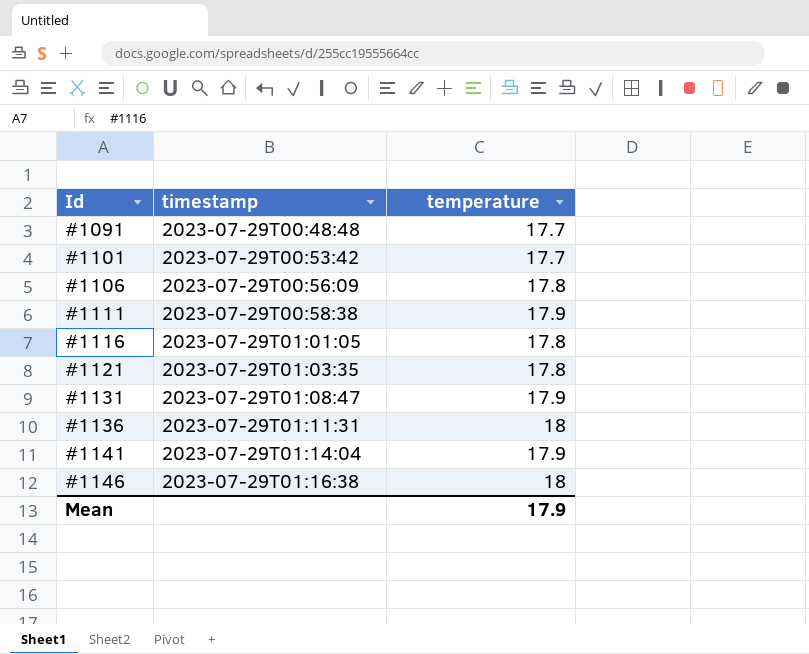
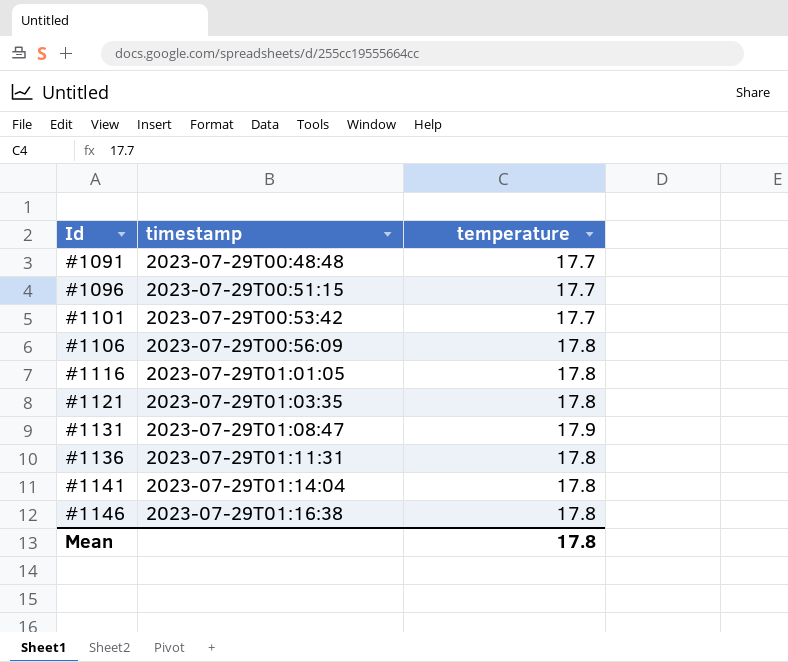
row #1111: 2023-07-29T00:58:38 | 17.9 -> none
row #1096: none -> 2023-07-29T00:51:15 | 17.7
#1136 | temperature: 18 -> 17.8
#1141 | temperature: 17.9 -> 17.8
#1146 | temperature: 18 -> 17.8
Mean | temperature: 17.9 -> 17.8

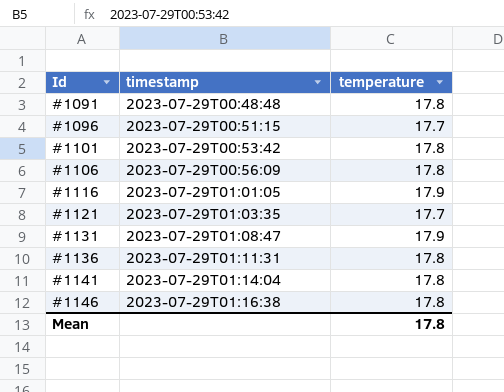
#1091 | temperature: 17.7 -> 17.8
#1101 | temperature: 17.7 -> 17.8
#1116 | temperature: 17.8 -> 17.9
#1121 | temperature: 17.8 -> 17.7

